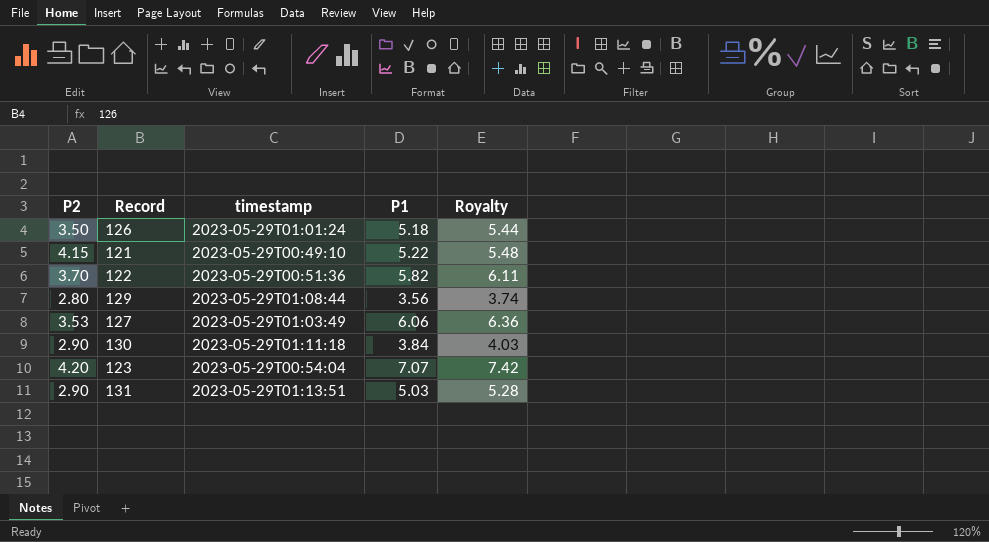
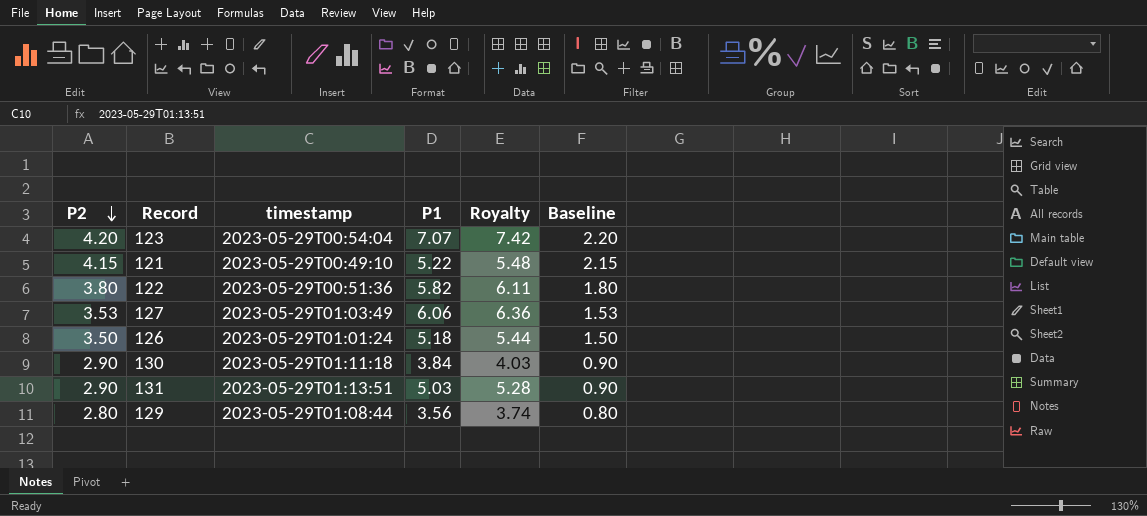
row order: none -> P2 descending
column Baseline | formula: none -> [P2] - 2
122 | P2: 3.70 -> 3.80

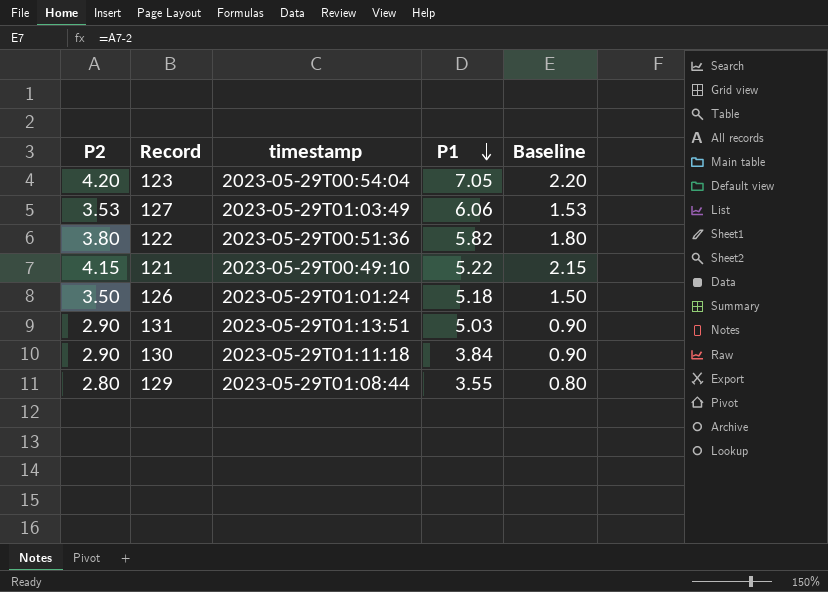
row order: P2 descending -> P1 descending
column Royalty | formula: [P1] * 1.05 -> none
123 | P1: 7.07 -> 7.05
129 | P1: 3.56 -> 3.55

